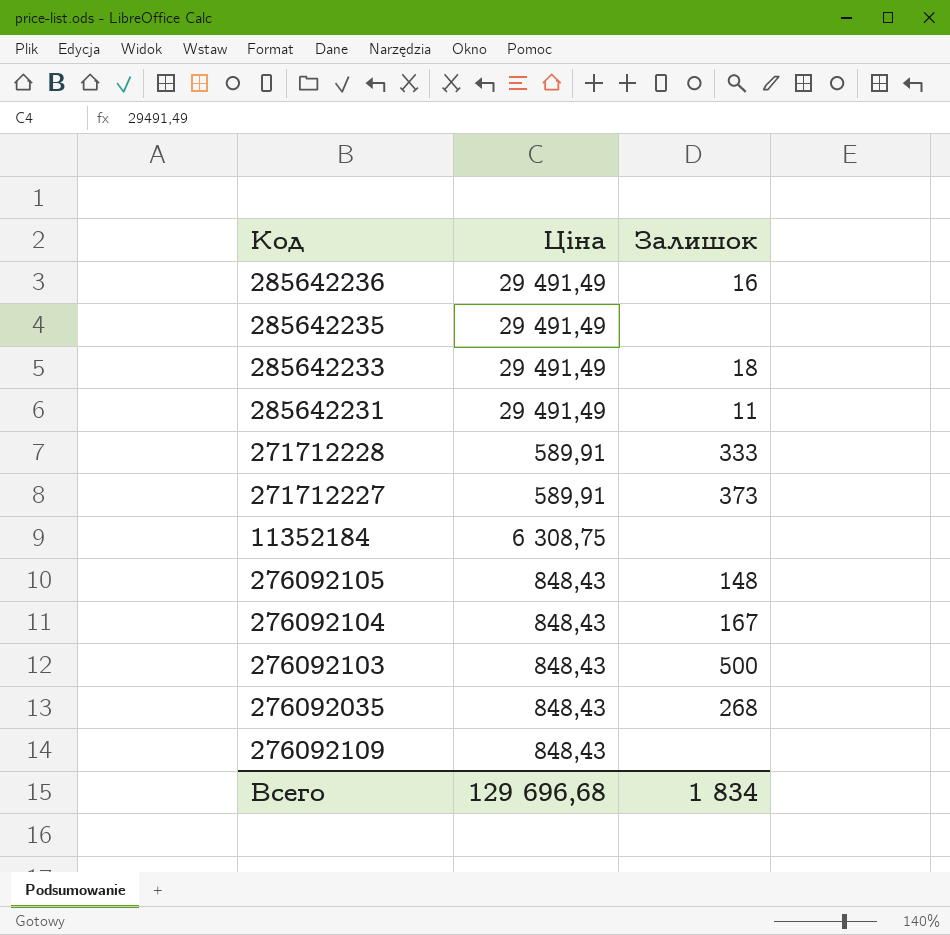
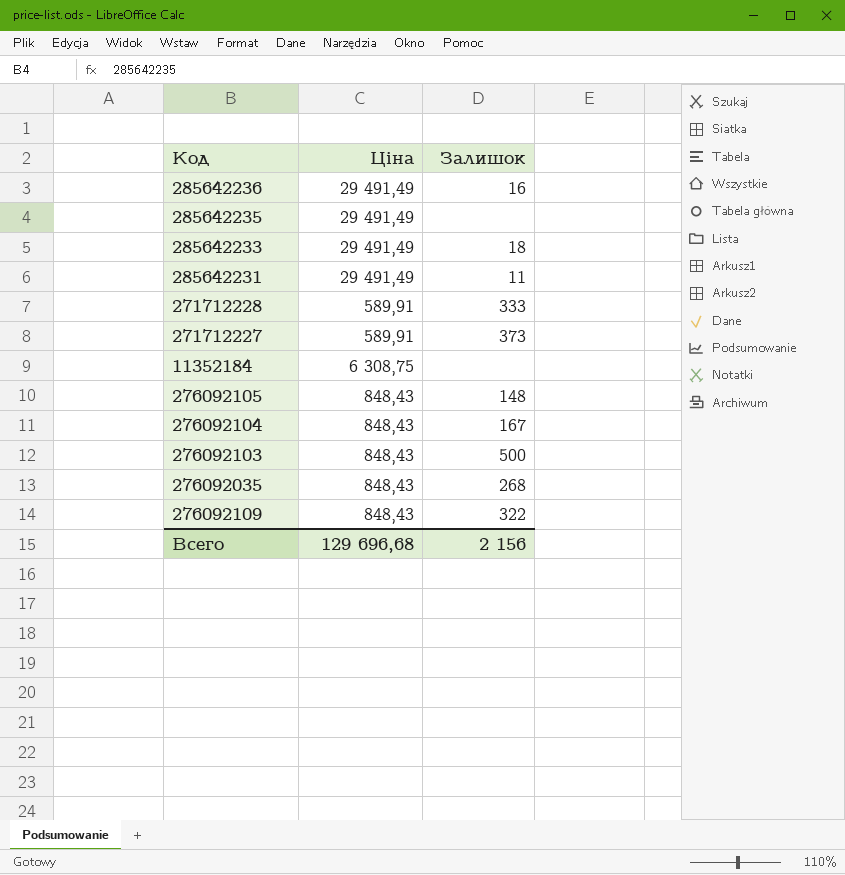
276092109 | Залишок: none -> 322
Всего | Залишок: 1 834 -> 2 156

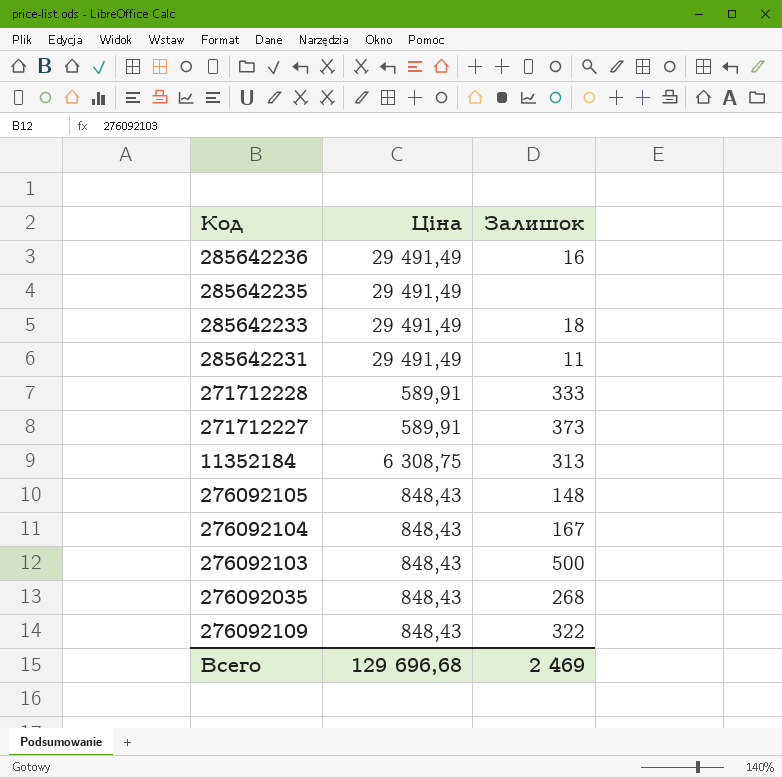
11352184 | Залишок: none -> 313
Всего | Залишок: 2 156 -> 2 469

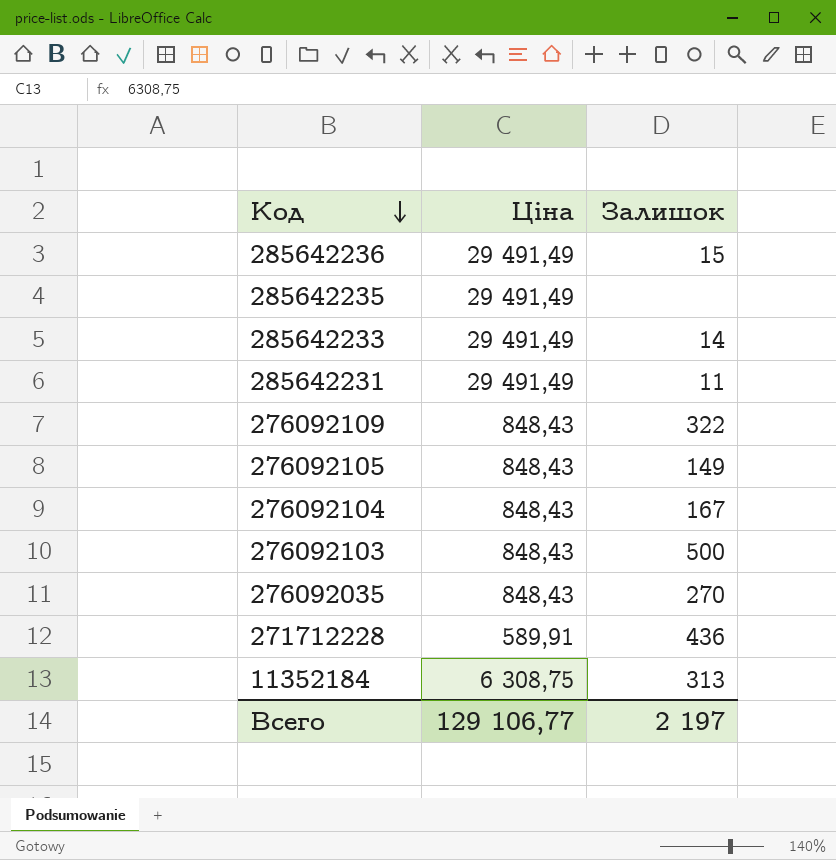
row order: none -> Код descending
row 271712227: 589,91 | 373 -> none
285642236 | Залишок: 16 -> 15
285642233 | Залишок: 18 -> 14
276092105 | Залишок: 148 -> 149
276092035 | Залишок: 268 -> 270
271712228 | Залишок: 333 -> 436
Всего | Ціна: 129 696,68 -> 129 106,77
Всего | Залишок: 2 469 -> 2 197

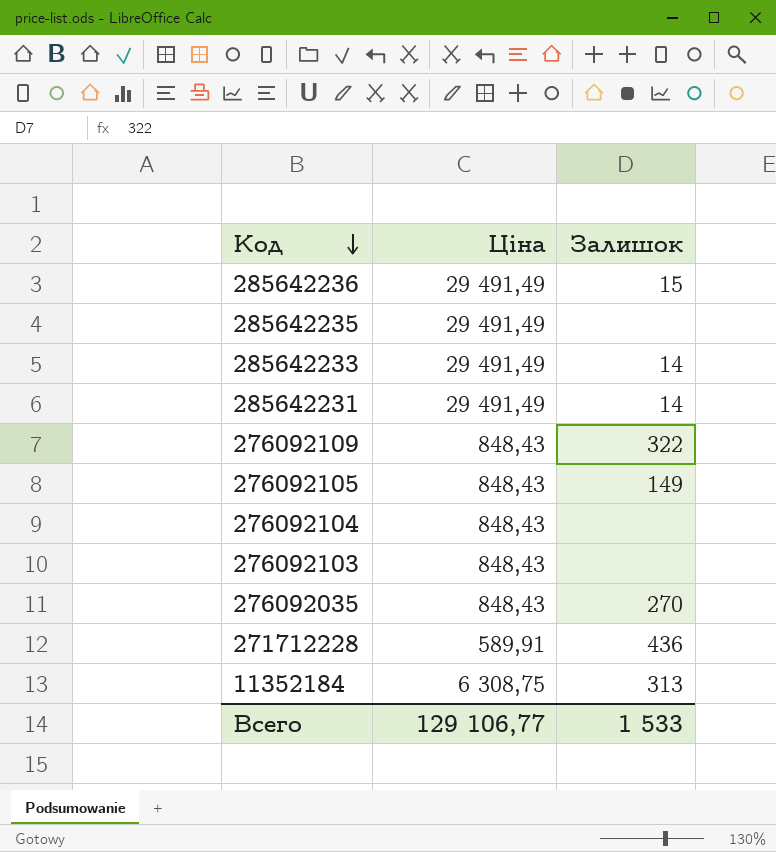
285642231 | Залишок: 11 -> 14
276092104 | Залишок: 167 -> none
276092103 | Залишок: 500 -> none
Всего | Залишок: 2 197 -> 1 533

